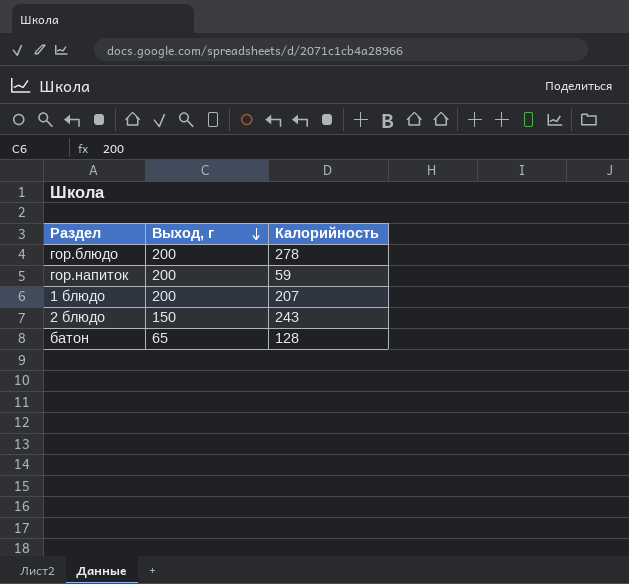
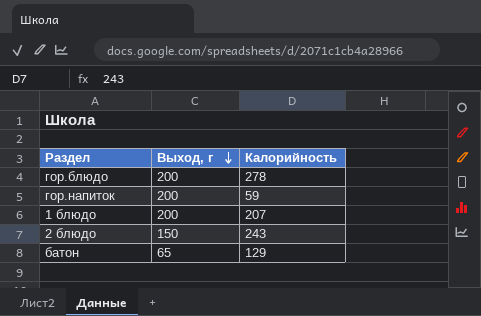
батон | Калорийность: 128 -> 129

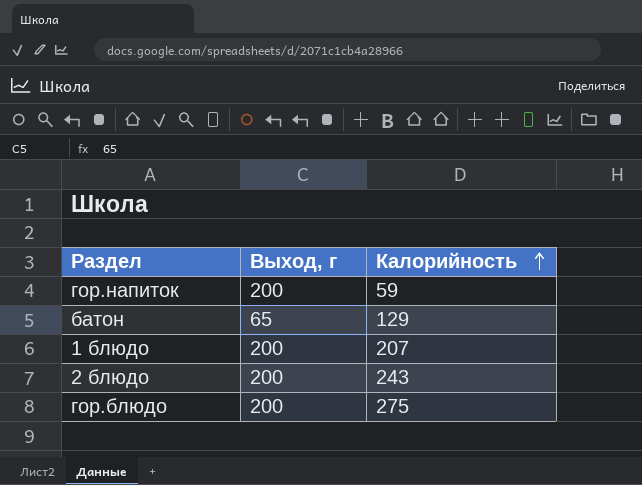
row order: Выход, г descending -> Калорийность ascending
2 блюдо | Выход, г: 150 -> 200
гор.блюдо | Калорийность: 278 -> 275

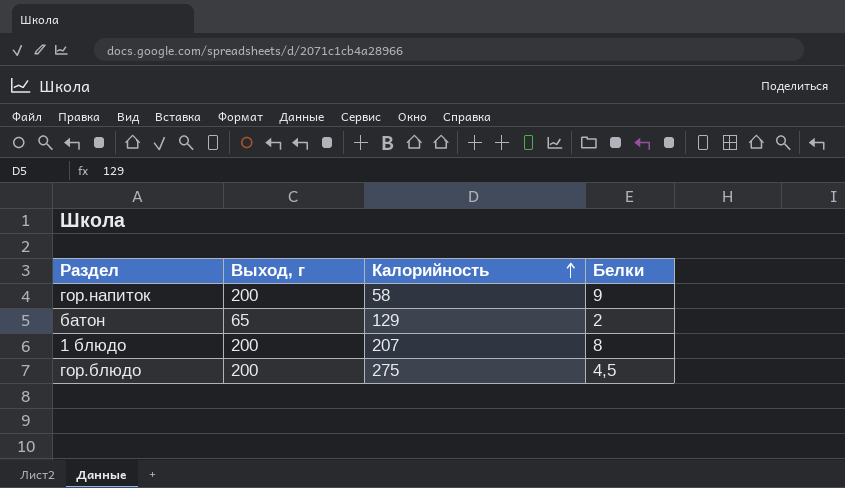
column Белки | position: none -> 4
row 2 блюдо: 200 | 243 -> none
гор.напиток | Калорийность: 59 -> 58

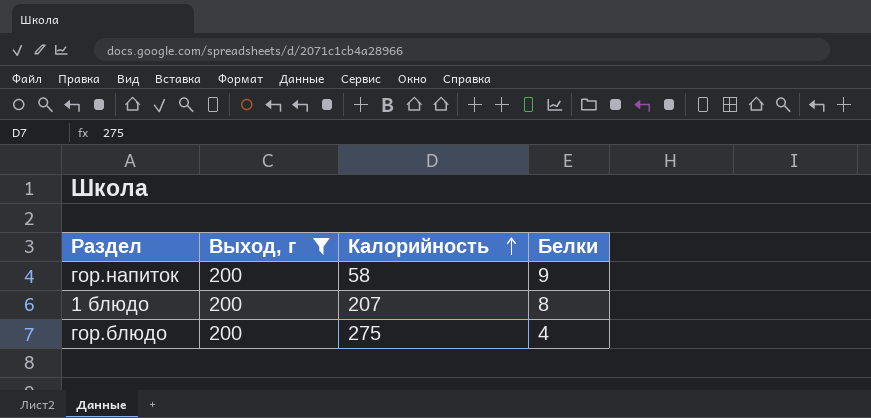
filter: none -> Выход, г = 200
гор.блюдо | Белки: 4,5 -> 4

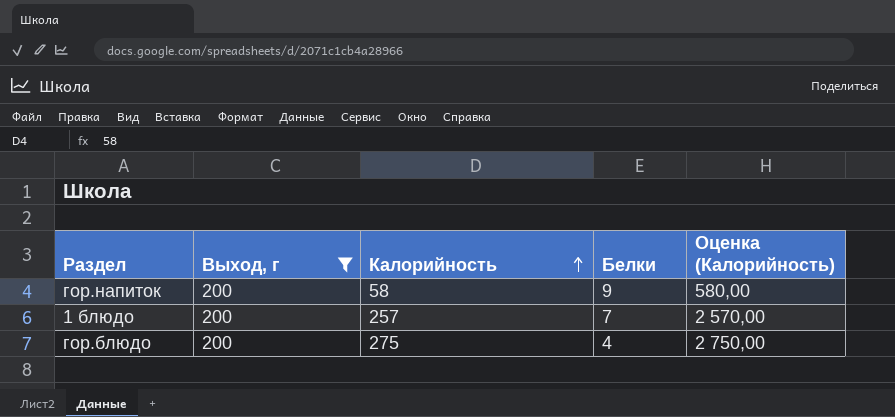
column Оценка (Калорийность) | formula: none -> [Калорийность] * 10
1 блюдо | Калорийность: 207 -> 257
1 блюдо | Белки: 8 -> 7

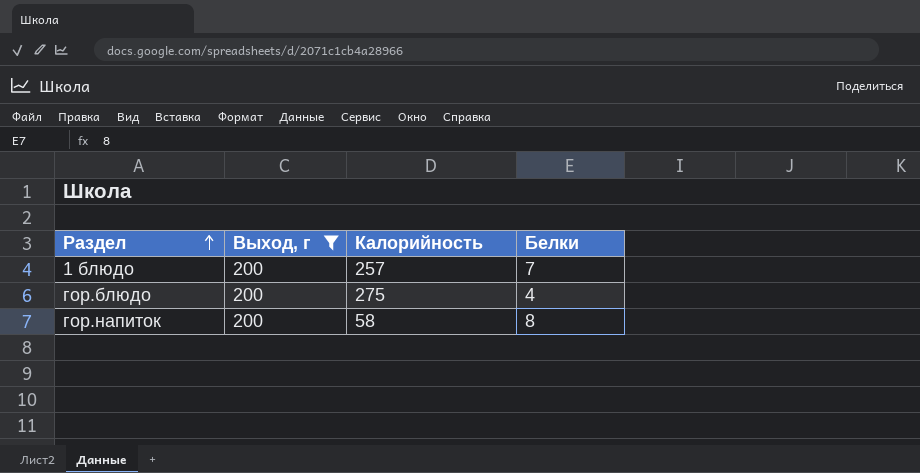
row order: Калорийность ascending -> Раздел ascending
column Оценка (Калорийность) | formula: [Калорийность] * 10 -> none
гор.напиток | Белки: 9 -> 8

